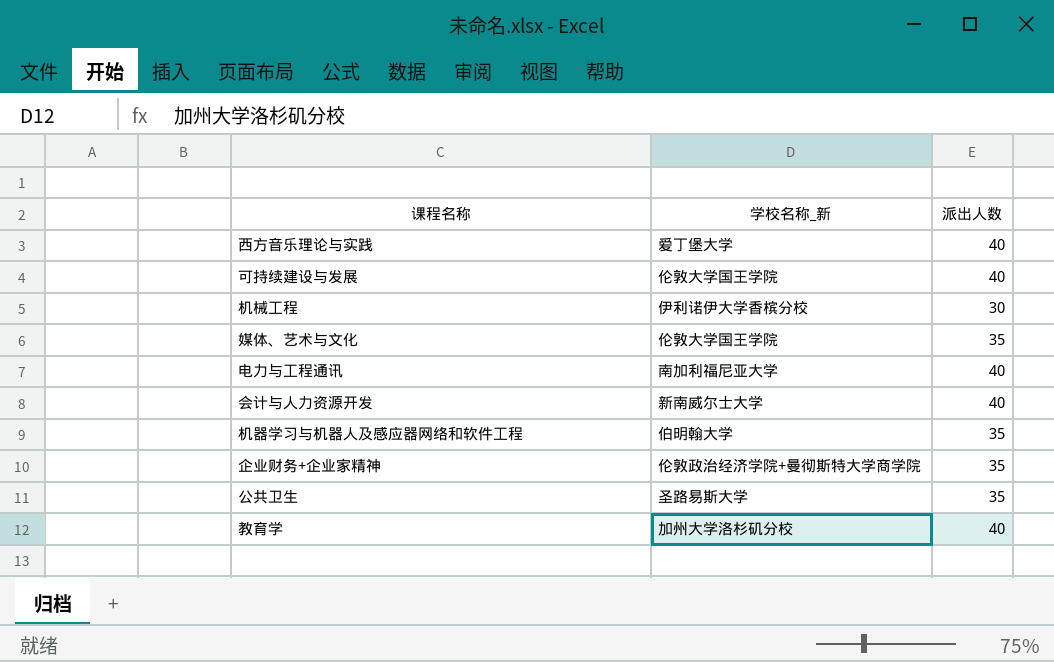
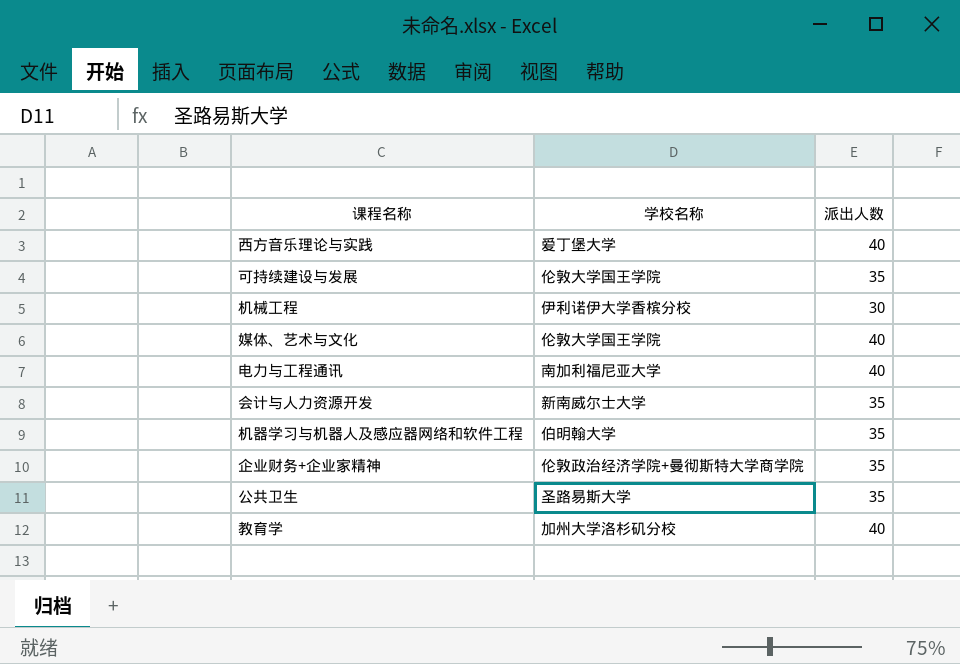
column name: 学校名称_新 -> 学校名称
可持续建设与发展 | 派出人数: 40 -> 35
媒体、艺术与文化 | 派出人数: 35 -> 40
会计与人力资源开发 | 派出人数: 40 -> 35

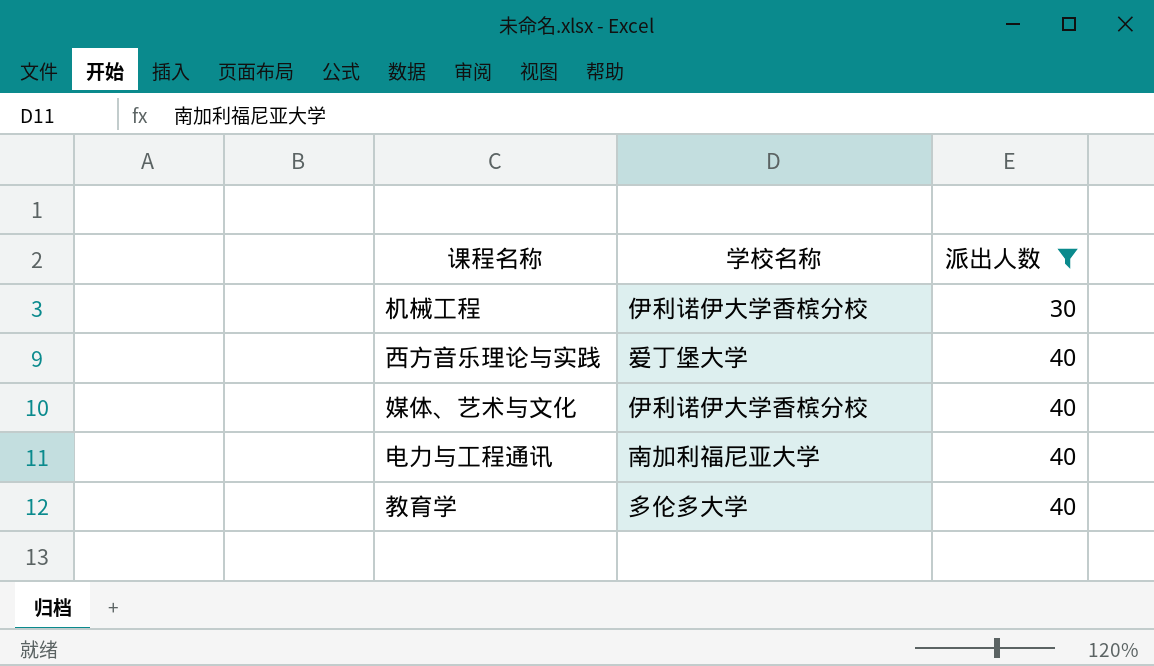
filter: none -> 派出人数 != 35
row order: none -> 派出人数 ascending
媒体、艺术与文化 | 学校名称: 伦敦大学国王学院 -> 伊利诺伊大学香槟分校
教育学 | 学校名称: 加州大学洛杉矶分校 -> 多伦多大学

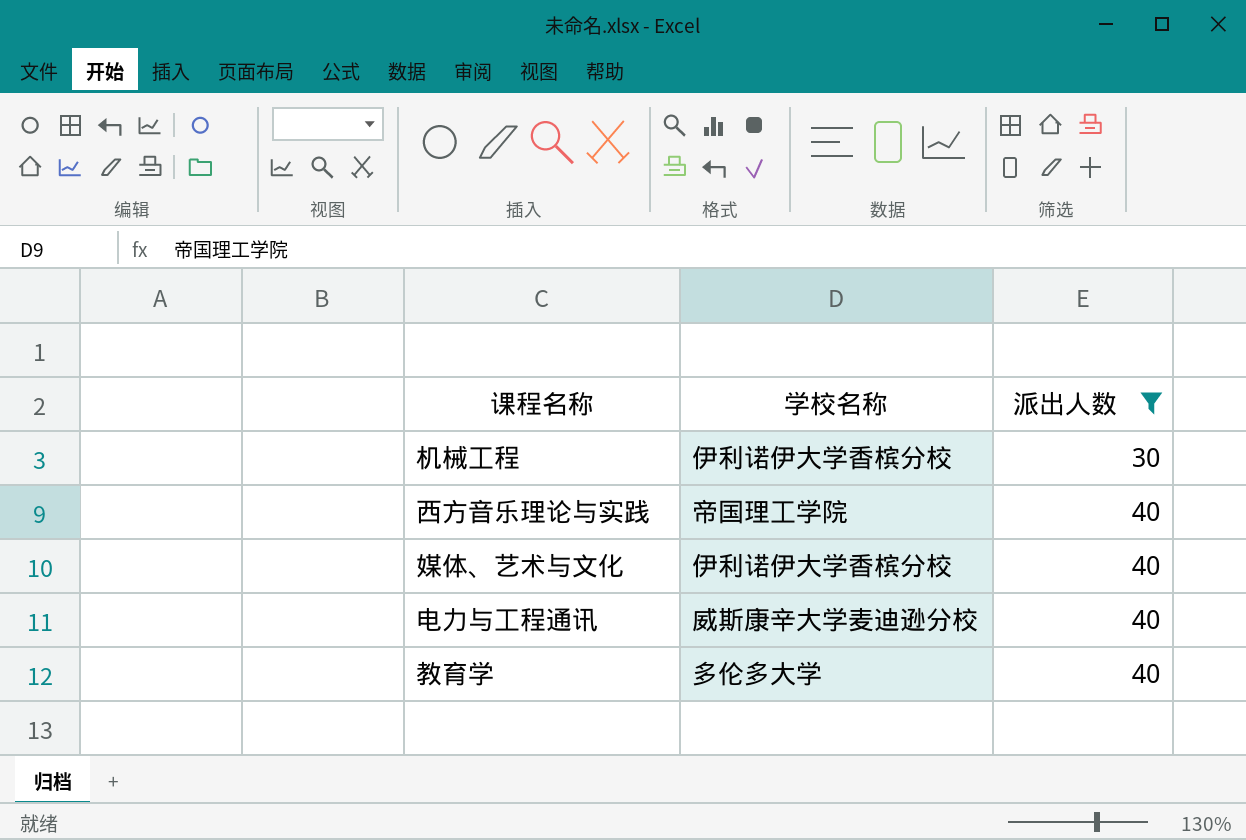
西方音乐理论与实践 | 学校名称: 爱丁堡大学 -> 帝国理工学院
电力与工程通讯 | 学校名称: 南加利福尼亚大学 -> 威斯康辛大学麦迪逊分校

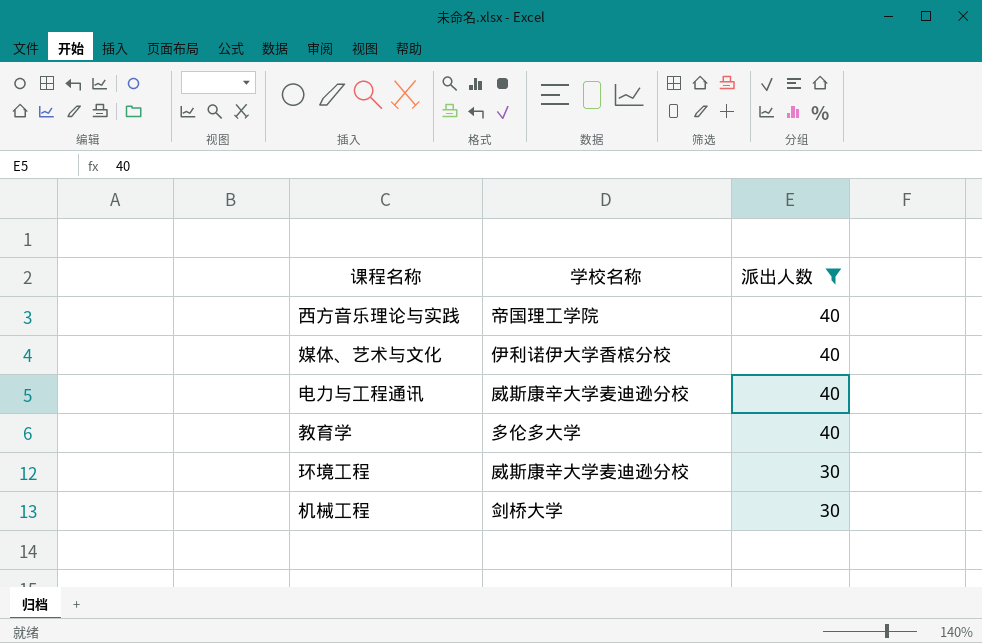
row order: 派出人数 ascending -> 派出人数 descending
row 环境工程: none -> 威斯康辛大学麦迪逊分校 | 30
机械工程 | 学校名称: 伊利诺伊大学香槟分校 -> 剑桥大学

